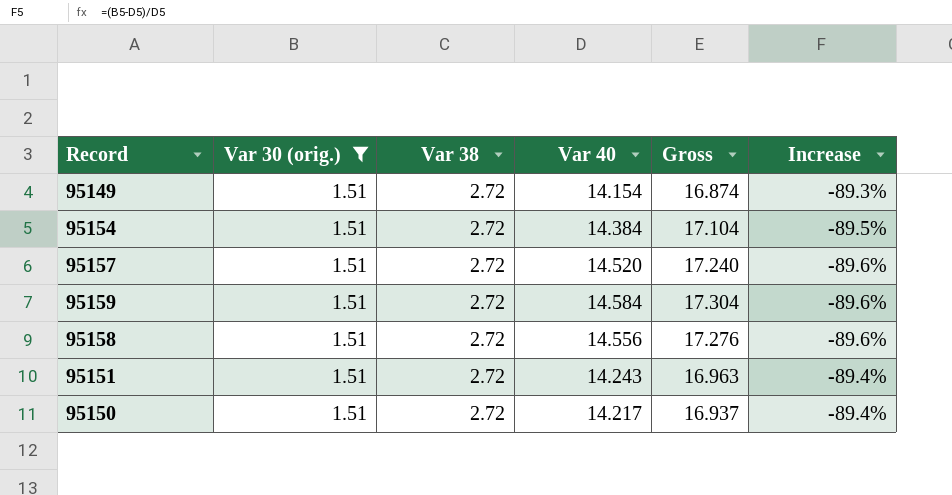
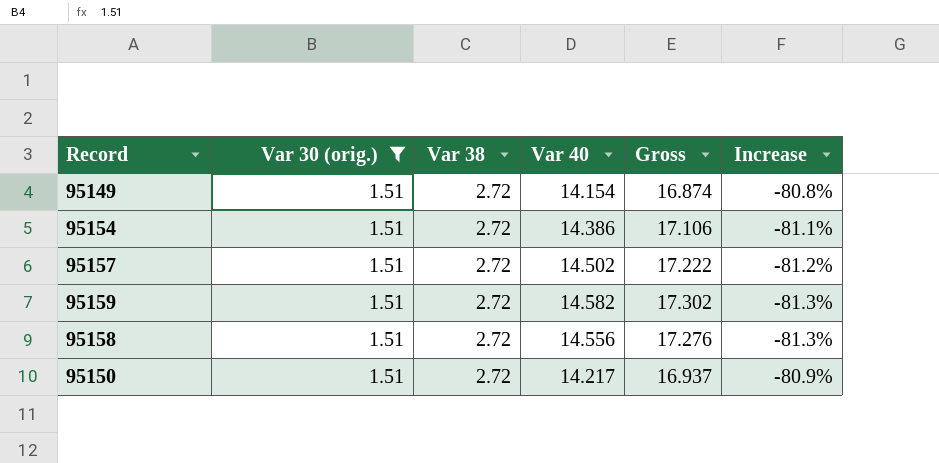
column Increase | formula: ([Var 30 (orig.)] - [Var 40]) / [Var 40] -> ([Var 38] - [Var 40]) / [Var 40]
row 95151: 1.51 | 2.72 | 14.243 | 16.963 | -89.4% -> none
95154 | Var 40: 14.384 -> 14.386
95154 | Gross: 17.104 -> 17.106
95157 | Var 40: 14.520 -> 14.502
95157 | Gross: 17.240 -> 17.222
95159 | Var 40: 14.584 -> 14.582
95159 | Gross: 17.304 -> 17.302

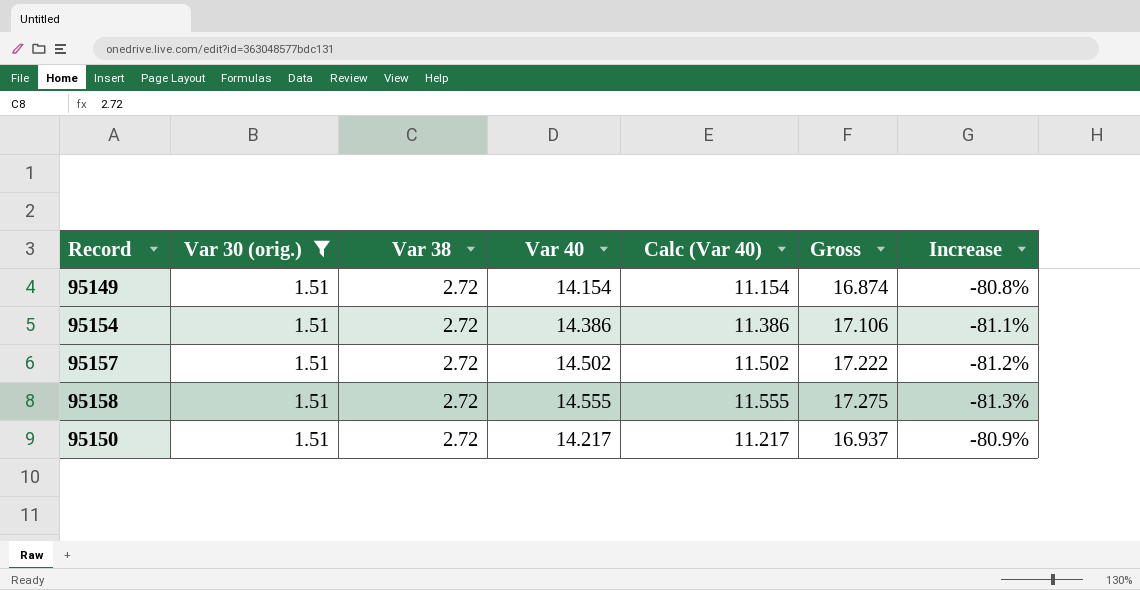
column Calc (Var 40) | formula: none -> [Var 40] - 3
row 95159: 1.51 | 2.72 | 14.582 | 17.302 | -81.3% -> none
95158 | Var 40: 14.556 -> 14.555
95158 | Gross: 17.276 -> 17.275

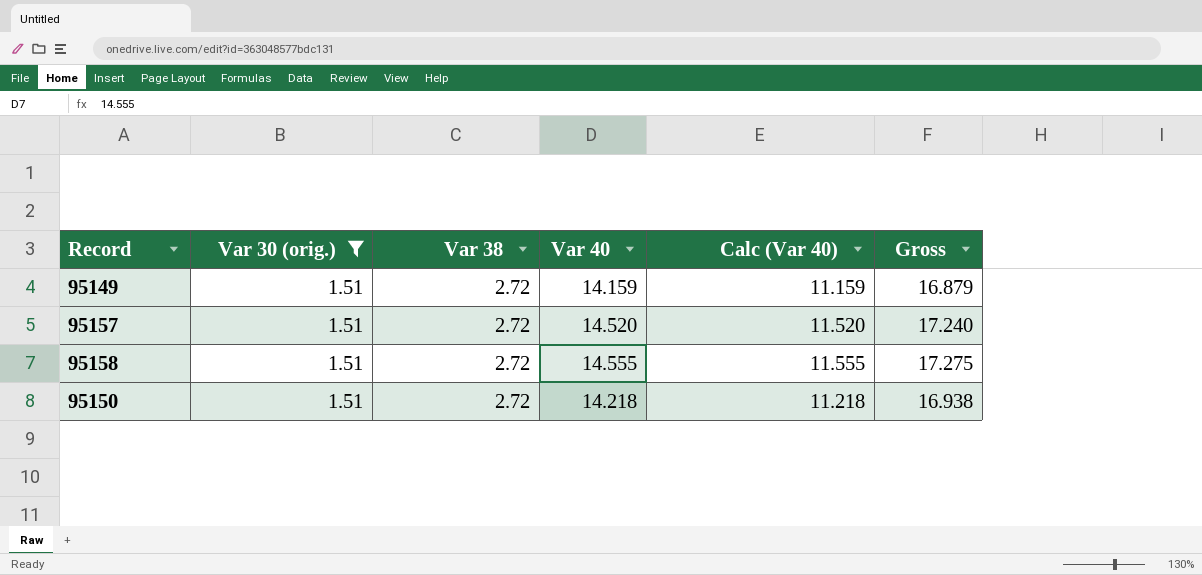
column Increase | formula: ([Var 38] - [Var 40]) / [Var 40] -> none
row 95154: 1.51 | 2.72 | 14.386 | 11.386 | 17.106 | -81.1% -> none
95149 | Var 40: 14.154 -> 14.159
95149 | Calc (Var 40): 11.154 -> 11.159
95149 | Gross: 16.874 -> 16.879
95157 | Var 40: 14.502 -> 14.520
95157 | Calc (Var 40): 11.502 -> 11.520
95157 | Gross: 17.222 -> 17.240
95150 | Var 40: 14.217 -> 14.218
95150 | Calc (Var 40): 11.217 -> 11.218
95150 | Gross: 16.937 -> 16.938

